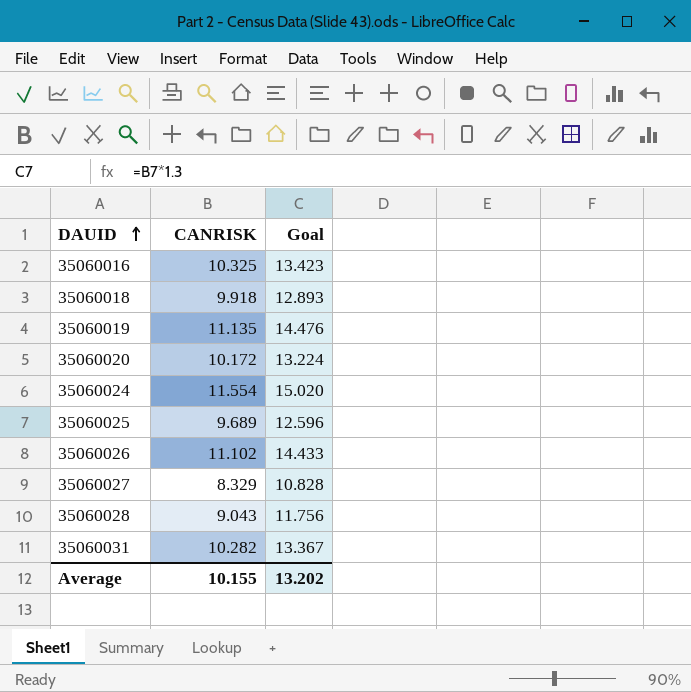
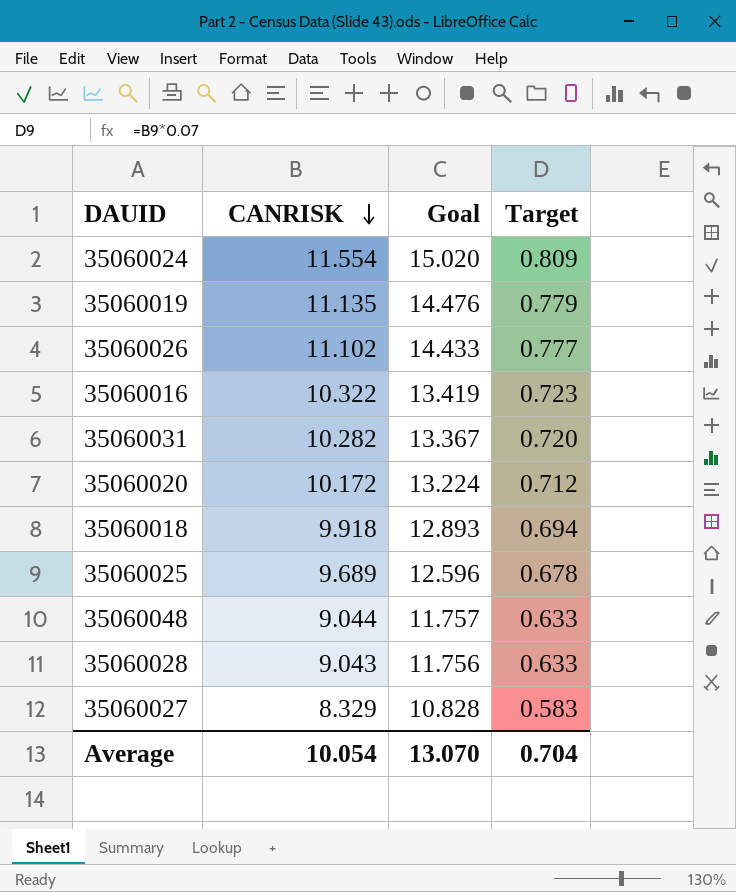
row order: DAUID ascending -> CANRISK descending
column Target | formula: none -> [CANRISK] * 0.07
35060016 | CANRISK: 10.325 -> 10.322
35060016 | Goal: 13.423 -> 13.419
row 35060048: none -> 9.044 | 11.757 | 0.633
Average | CANRISK: 10.155 -> 10.054
Average | Goal: 13.202 -> 13.070

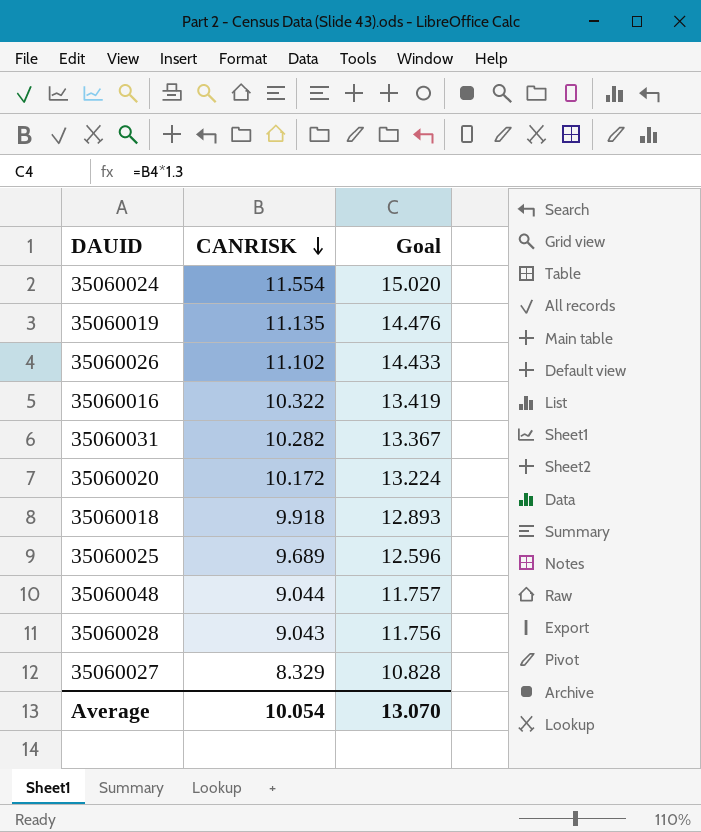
column Target | formula: [CANRISK] * 0.07 -> none

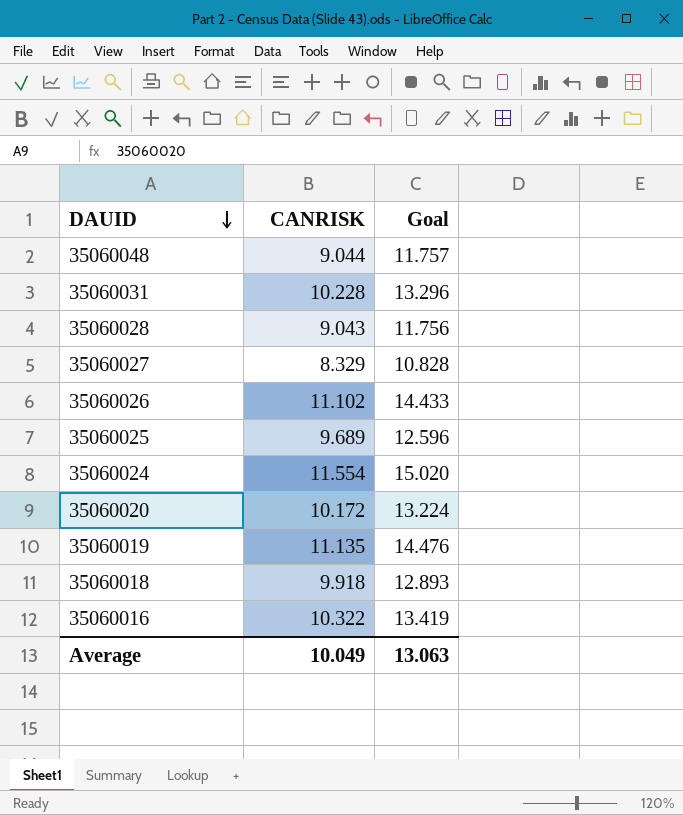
row order: CANRISK descending -> DAUID descending
35060031 | CANRISK: 10.282 -> 10.228
35060031 | Goal: 13.367 -> 13.296
Average | CANRISK: 10.054 -> 10.049
Average | Goal: 13.070 -> 13.063

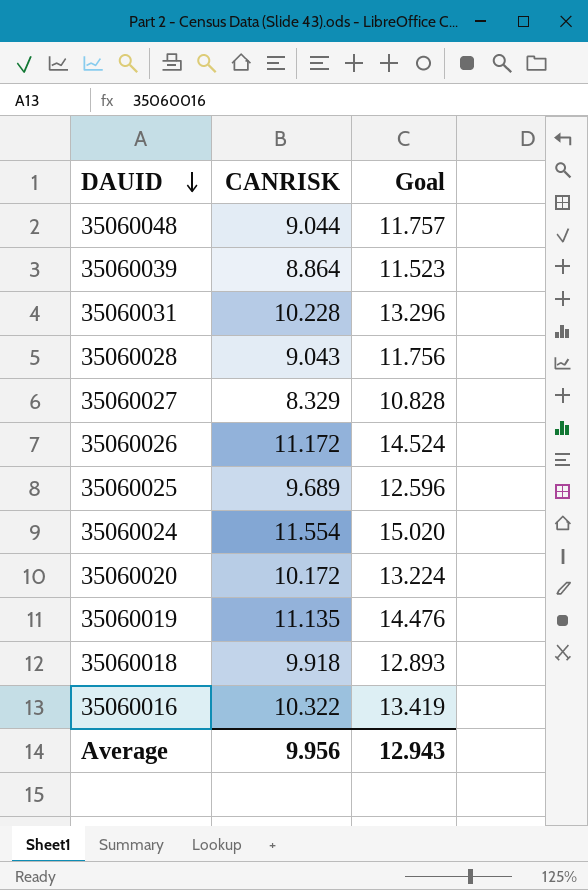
row 35060039: none -> 8.864 | 11.523
35060026 | CANRISK: 11.102 -> 11.172
35060026 | Goal: 14.433 -> 14.524
Average | CANRISK: 10.049 -> 9.956
Average | Goal: 13.063 -> 12.943

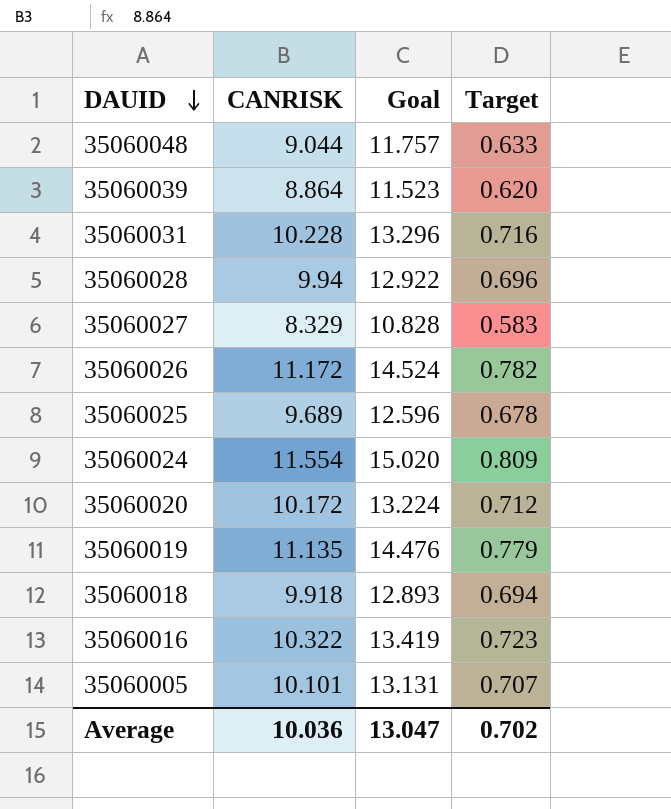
column Target | formula: none -> [CANRISK] * 0.07
35060028 | CANRISK: 9.043 -> 9.94
35060028 | Goal: 11.756 -> 12.922
row 35060005: none -> 10.101 | 13.131 | 0.707
Average | CANRISK: 9.956 -> 10.036
Average | Goal: 12.943 -> 13.047

